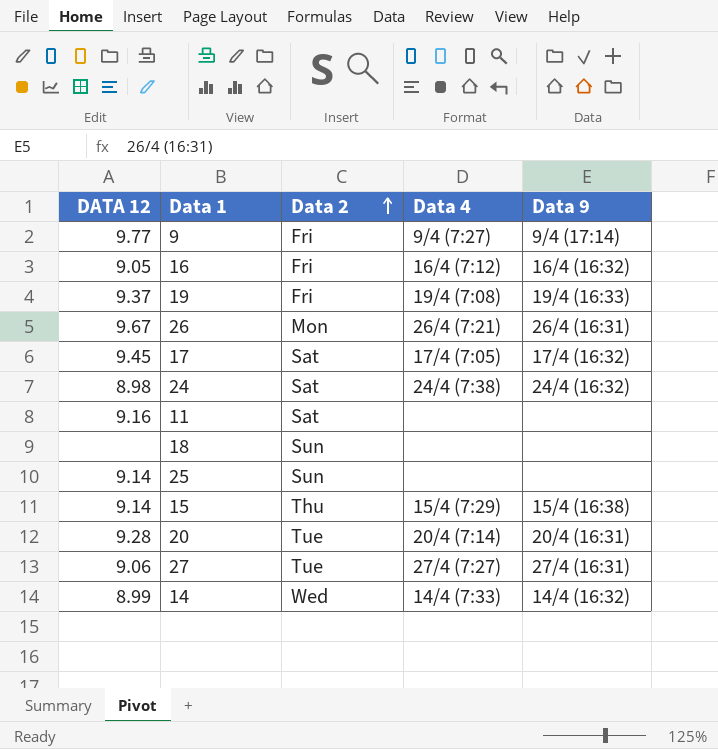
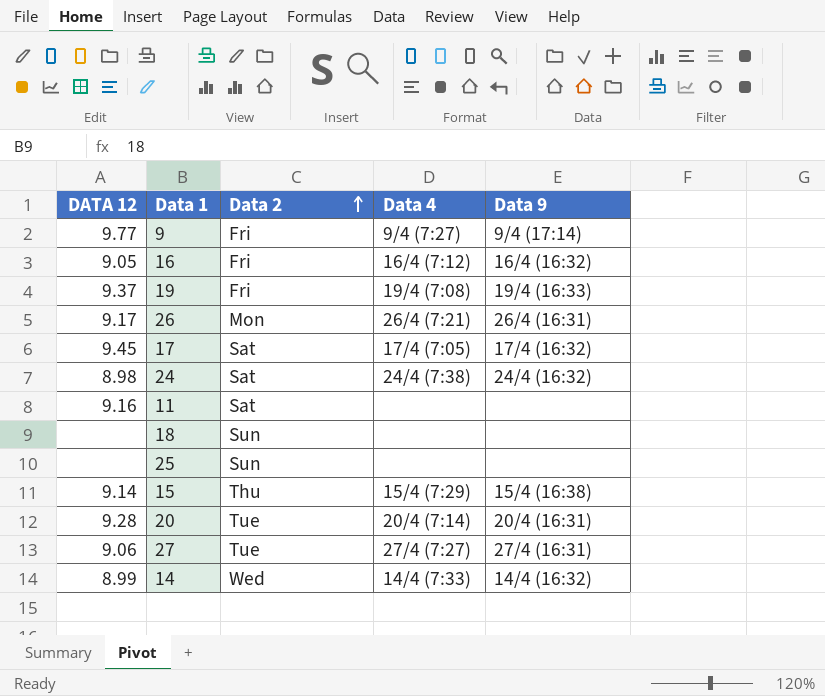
26 | DATA 12: 9.67 -> 9.17
25 | DATA 12: 9.14 -> none

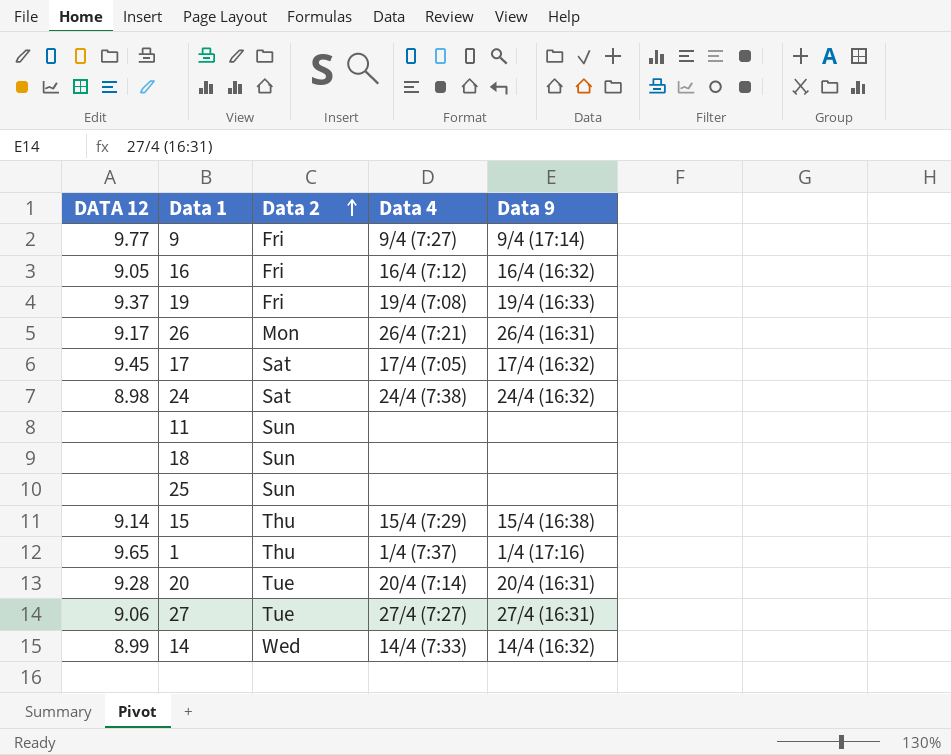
11 | DATA 12: 9.16 -> none
11 | Data 2: Sat -> Sun
row 1: none -> 9.65 | Thu | 1/4 (7:37) | 1/4 (17:16)

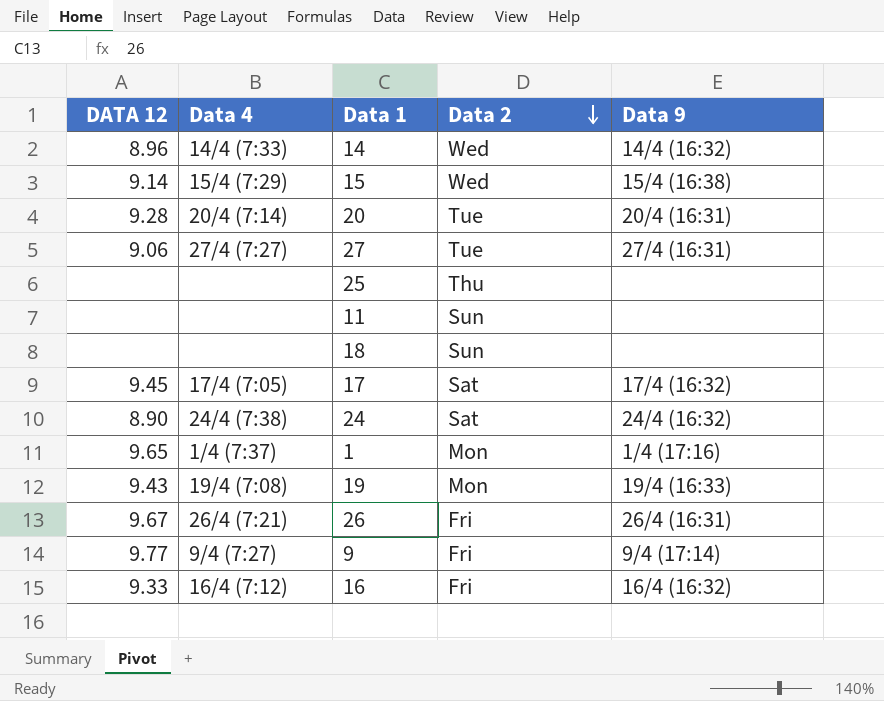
row order: Data 2 ascending -> Data 2 descending
column Data 4 | position: 4 -> 2
14 | DATA 12: 8.99 -> 8.96
15 | Data 2: Thu -> Wed
25 | Data 2: Sun -> Thu
24 | DATA 12: 8.98 -> 8.90
1 | Data 2: Thu -> Mon
19 | DATA 12: 9.37 -> 9.43
19 | Data 2: Fri -> Mon
26 | DATA 12: 9.17 -> 9.67
26 | Data 2: Mon -> Fri
16 | DATA 12: 9.05 -> 9.33

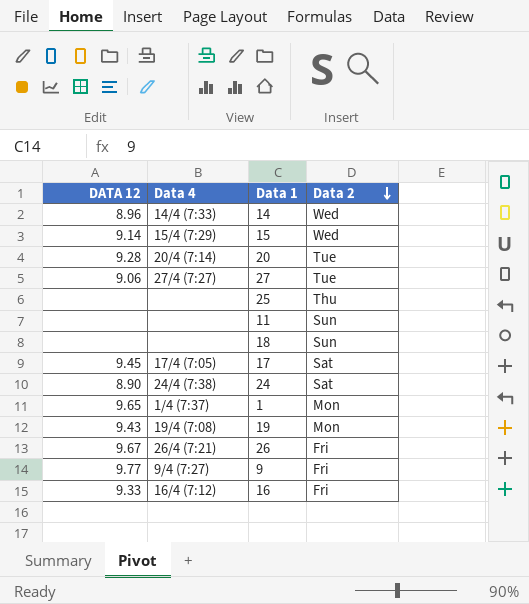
column Data 9 | position: 5 -> none

